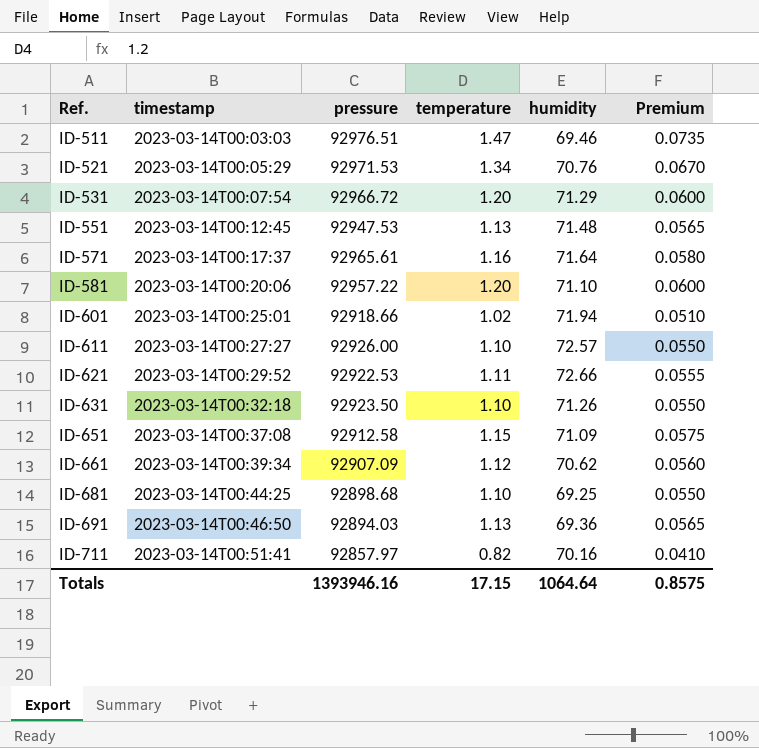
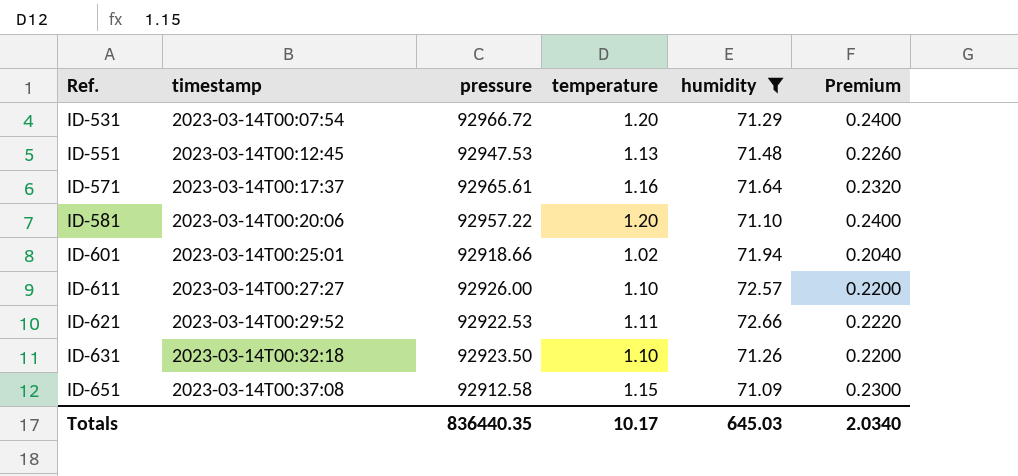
filter: none -> humidity >= 71.09
column Premium | formula: [temperature] * 0.05 -> [temperature] * 0.2
Totals | pressure: 1393946.16 -> 836440.35
Totals | temperature: 17.15 -> 10.17
Totals | humidity: 1064.64 -> 645.03
Totals | Premium: 0.8575 -> 2.0340

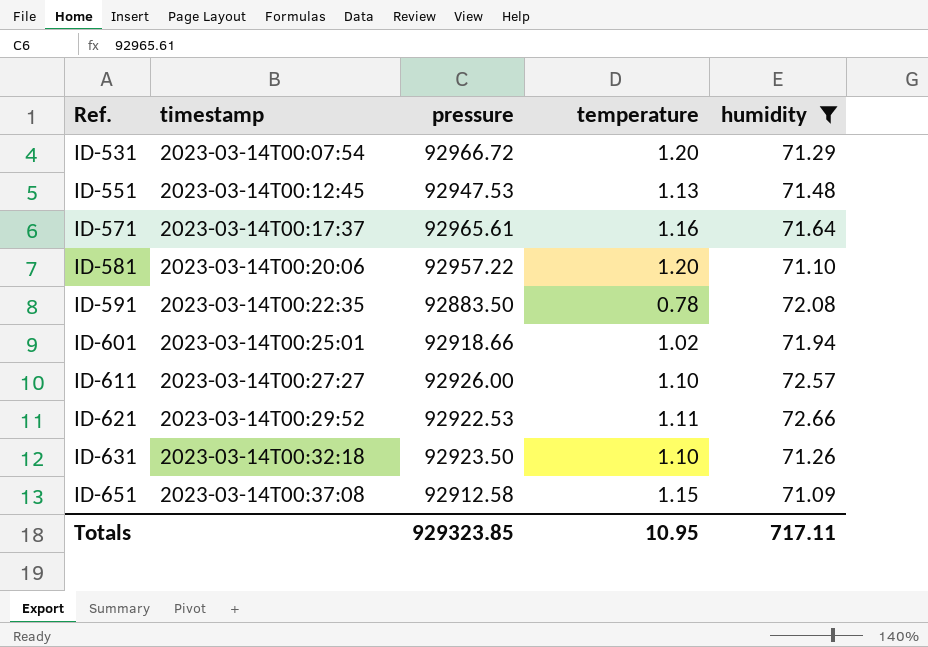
column Premium | formula: [temperature] * 0.2 -> none
row ID-591: none -> 2023-03-14T00:22:35 | 92883.50 | 0.78 | 72.08
Totals | pressure: 836440.35 -> 929323.85
Totals | temperature: 10.17 -> 10.95
Totals | humidity: 645.03 -> 717.11

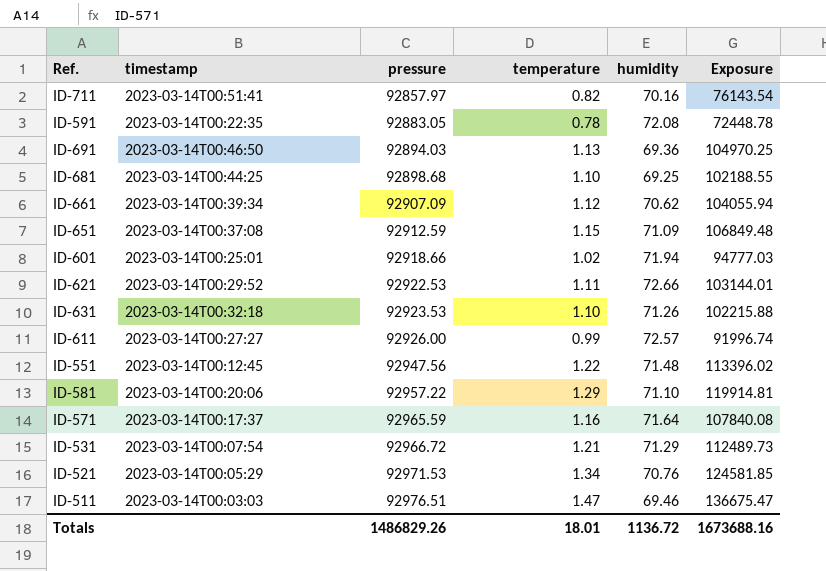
filter: humidity >= 71.09 -> none
row order: Ref. ascending -> pressure ascending
column Exposure | formula: none -> [pressure] * [temperature]
ID-591 | pressure: 92883.50 -> 92883.05
ID-651 | pressure: 92912.58 -> 92912.59
ID-631 | pressure: 92923.50 -> 92923.53
ID-611 | temperature: 1.10 -> 0.99
ID-551 | pressure: 92947.53 -> 92947.56
ID-551 | temperature: 1.13 -> 1.22
ID-581 | temperature: 1.20 -> 1.29
ID-571 | pressure: 92965.61 -> 92965.59
ID-531 | temperature: 1.20 -> 1.21
Totals | pressure: 929323.85 -> 1486829.26
Totals | temperature: 10.95 -> 18.01
Totals | humidity: 717.11 -> 1136.72

